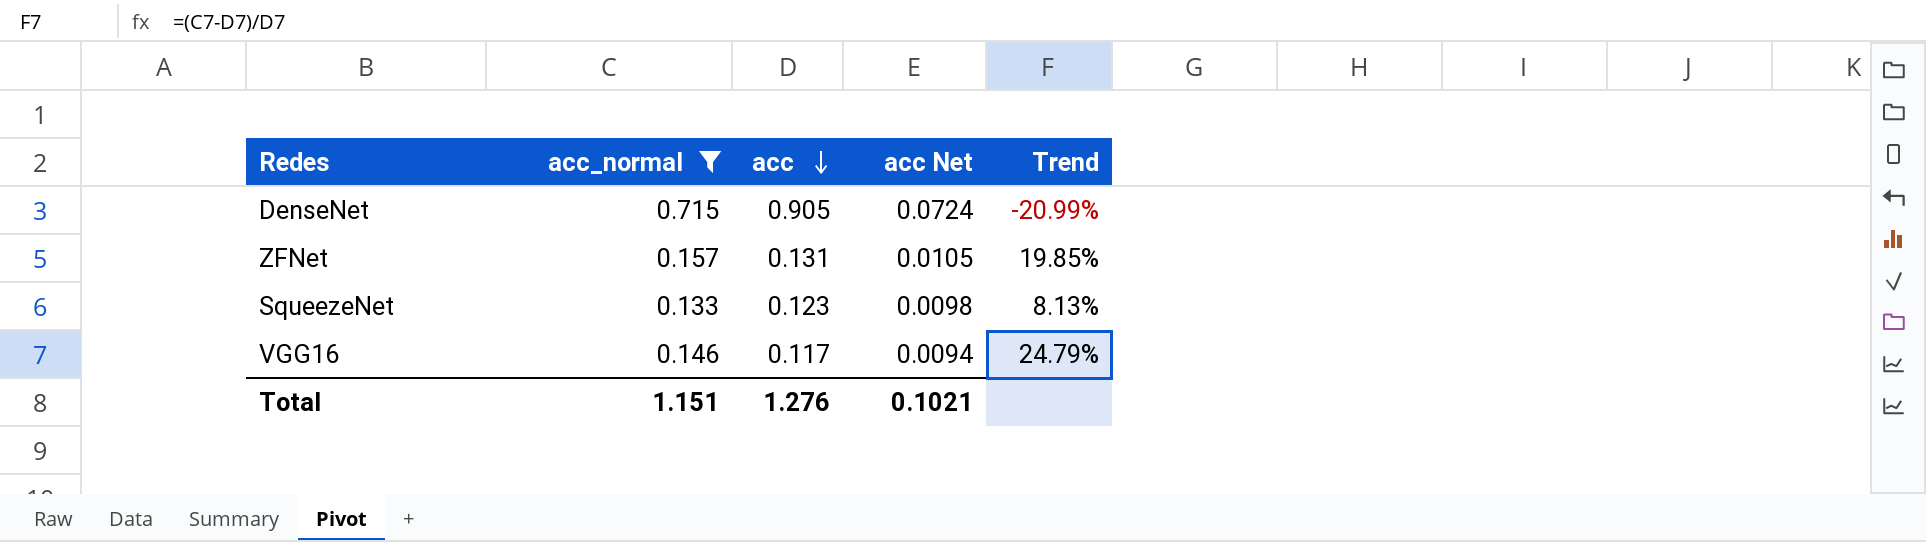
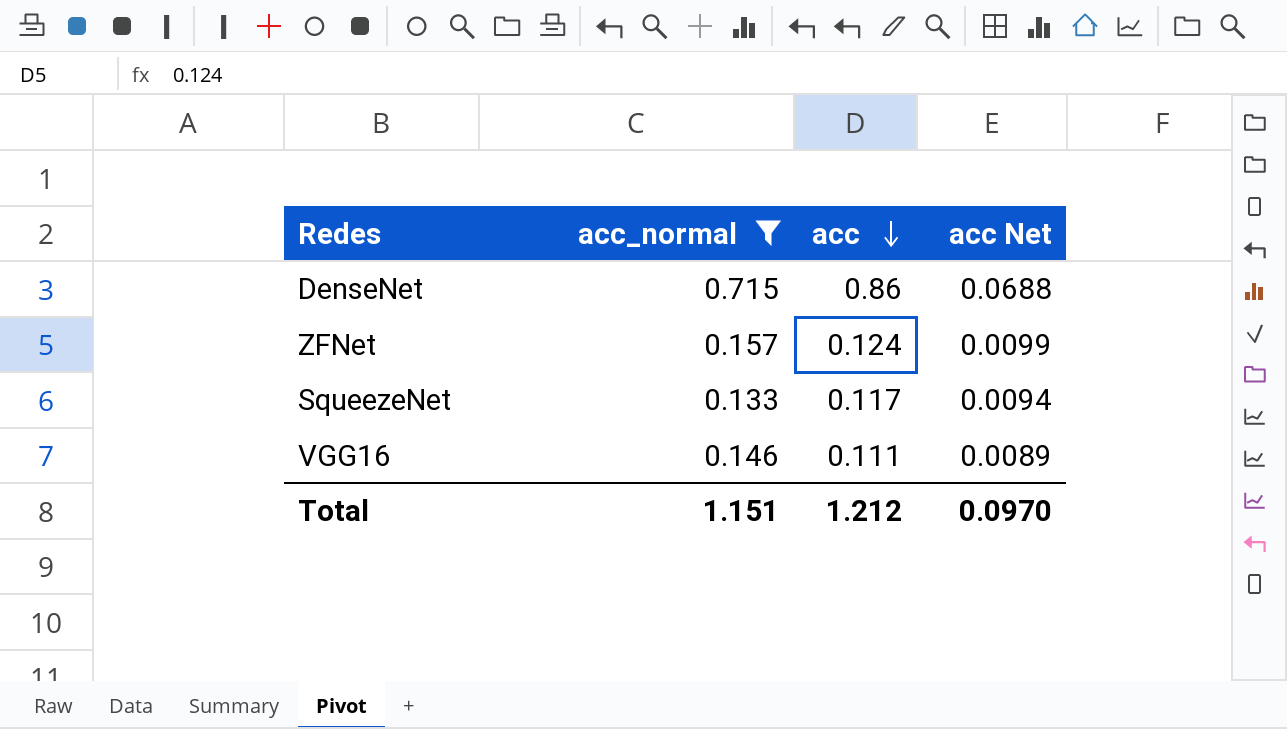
column Trend | formula: ([acc_normal] - [acc]) / [acc] -> none
DenseNet | acc: 0.905 -> 0.86
DenseNet | acc Net: 0.0724 -> 0.0688
ZFNet | acc: 0.131 -> 0.124
ZFNet | acc Net: 0.0105 -> 0.0099
SqueezeNet | acc: 0.123 -> 0.117
SqueezeNet | acc Net: 0.0098 -> 0.0094
VGG16 | acc: 0.117 -> 0.111
VGG16 | acc Net: 0.0094 -> 0.0089
Total | acc: 1.276 -> 1.212
Total | acc Net: 0.1021 -> 0.0970

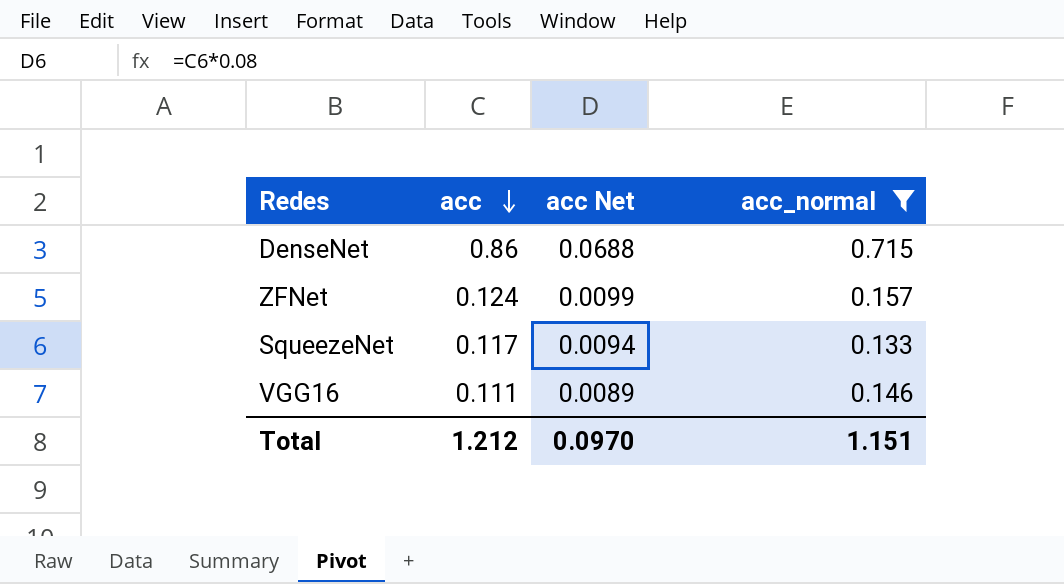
column acc_normal | position: 2 -> 4

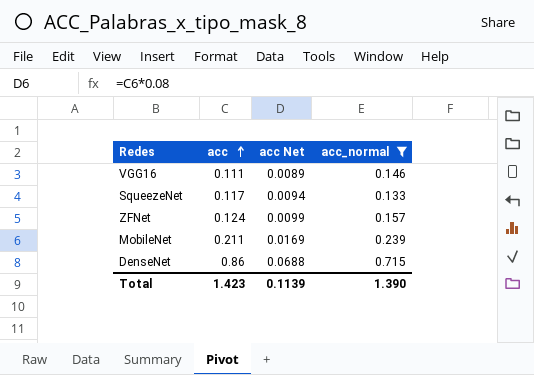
row order: acc descending -> acc ascending
row MobileNet: none -> 0.211 | 0.0169 | 0.239
Total | acc: 1.212 -> 1.423
Total | acc Net: 0.0970 -> 0.1139
Total | acc_normal: 1.151 -> 1.390

